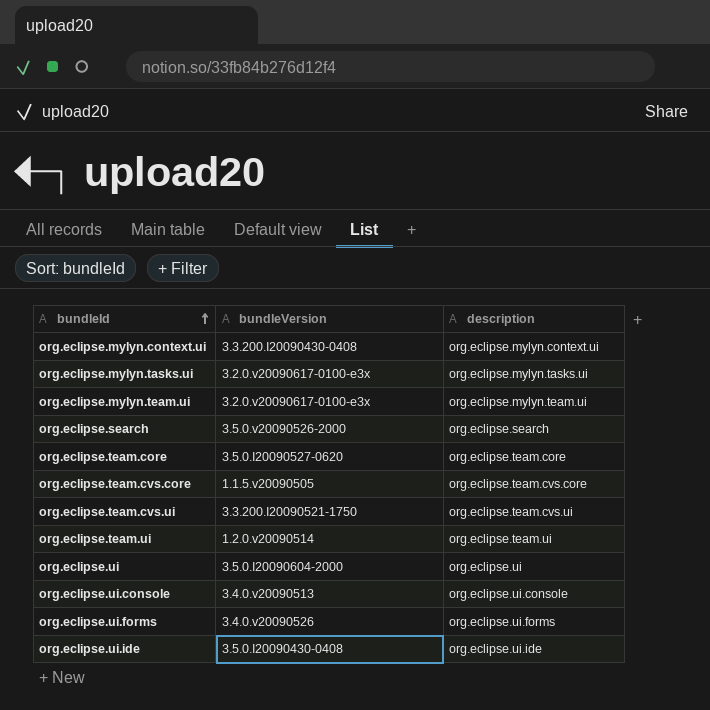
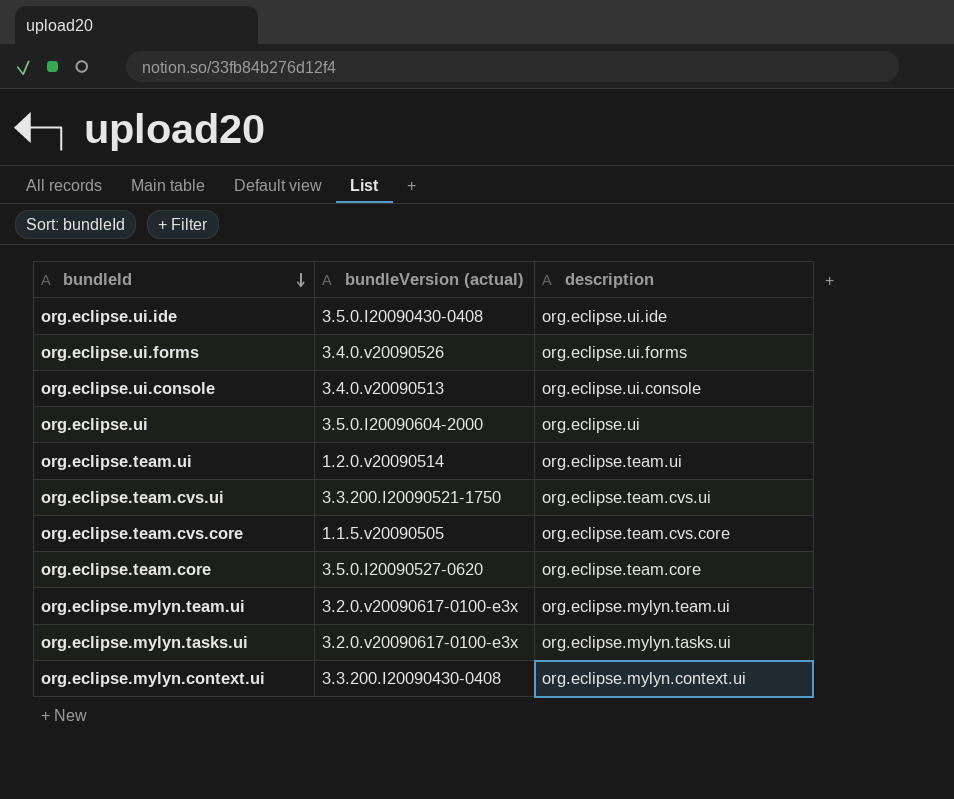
row order: bundleId ascending -> bundleId descending
column name: bundleVersion -> bundleVersion (actual)
row org.eclipse.search: 3.5.0.v20090526-2000 | org.eclipse.search -> none

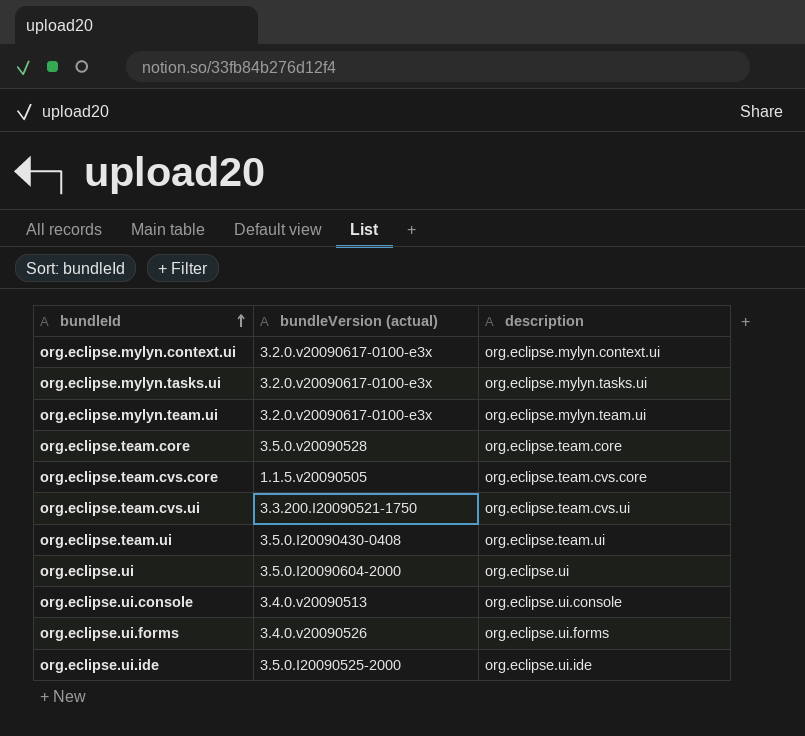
row order: bundleId descending -> bundleId ascending
org.eclipse.mylyn.context.ui | bundleVersion (actual): 3.3.200.I20090430-0408 -> 3.2.0.v20090617-0100-e3x
org.eclipse.team.core | bundleVersion (actual): 3.5.0.I20090527-0620 -> 3.5.0.v20090528
org.eclipse.team.ui | bundleVersion (actual): 1.2.0.v20090514 -> 3.5.0.I20090430-0408
org.eclipse.ui.ide | bundleVersion (actual): 3.5.0.I20090430-0408 -> 3.5.0.I20090525-2000

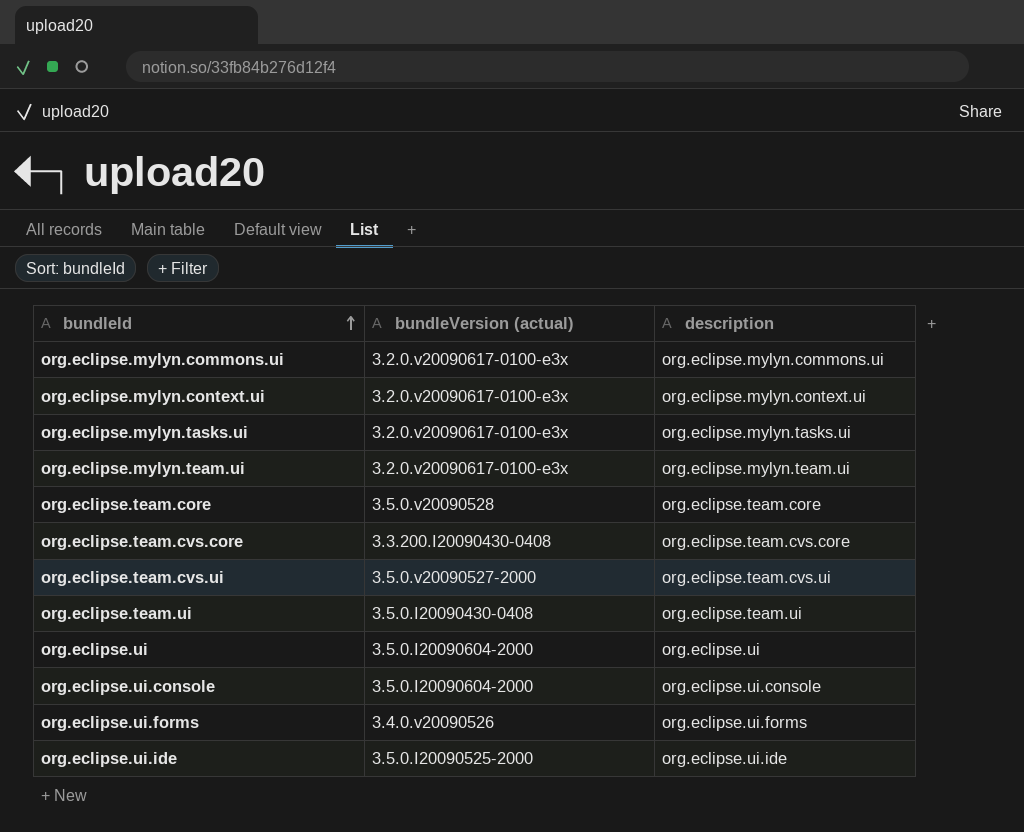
row org.eclipse.mylyn.commons.ui: none -> 3.2.0.v20090617-0100-e3x | org.eclipse.mylyn.commons.ui
org.eclipse.team.cvs.core | bundleVersion (actual): 1.1.5.v20090505 -> 3.3.200.I20090430-0408
org.eclipse.team.cvs.ui | bundleVersion (actual): 3.3.200.I20090521-1750 -> 3.5.0.v20090527-2000
org.eclipse.ui.console | bundleVersion (actual): 3.4.0.v20090513 -> 3.5.0.I20090604-2000

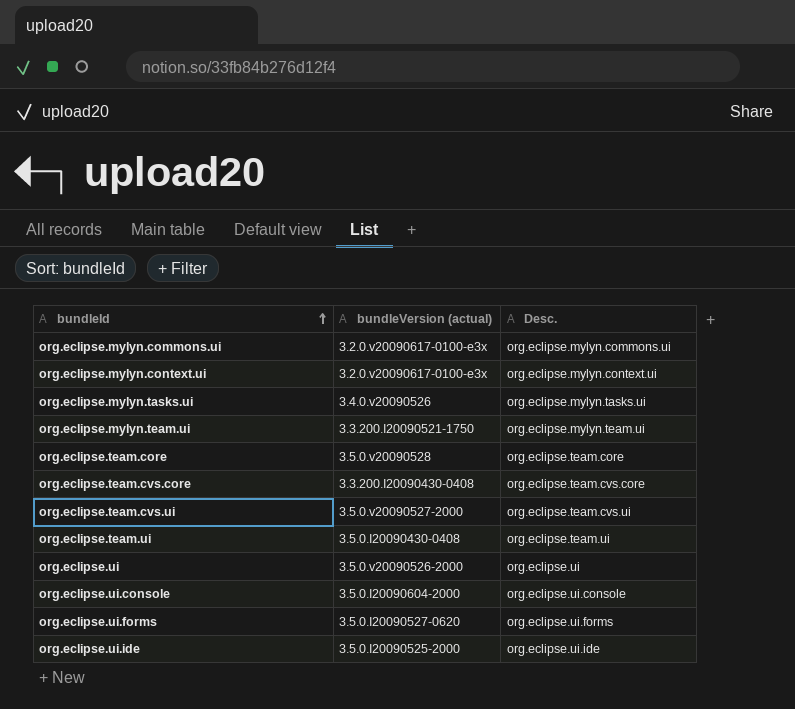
column name: description -> Desc.
org.eclipse.mylyn.tasks.ui | bundleVersion (actual): 3.2.0.v20090617-0100-e3x -> 3.4.0.v20090526
org.eclipse.mylyn.team.ui | bundleVersion (actual): 3.2.0.v20090617-0100-e3x -> 3.3.200.I20090521-1750
org.eclipse.ui | bundleVersion (actual): 3.5.0.I20090604-2000 -> 3.5.0.v20090526-2000
org.eclipse.ui.forms | bundleVersion (actual): 3.4.0.v20090526 -> 3.5.0.I20090527-0620

